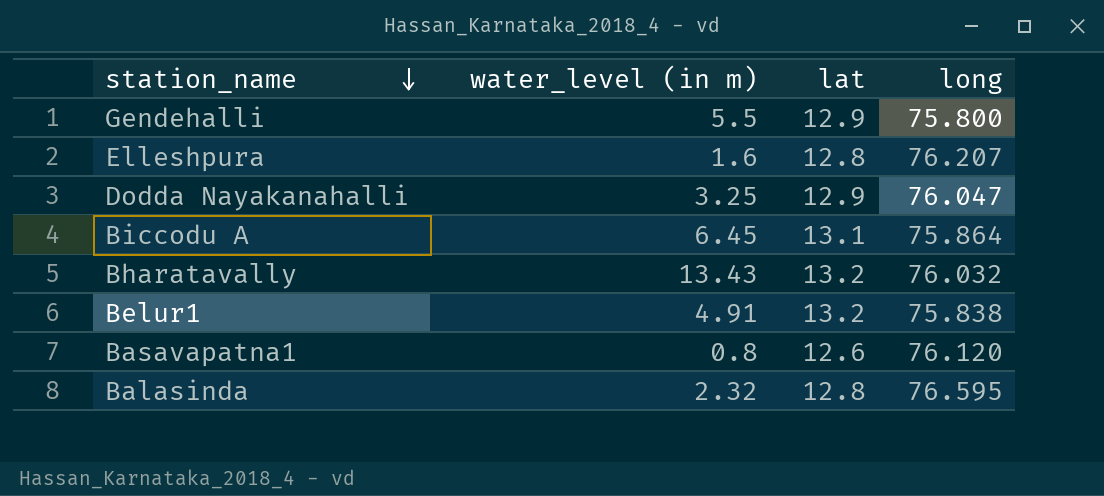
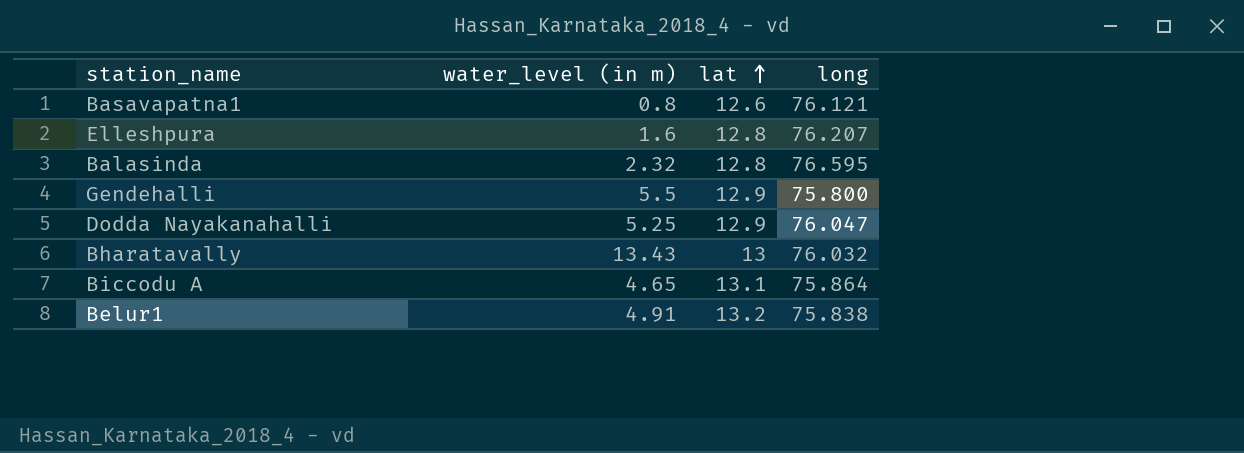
row order: station_name descending -> lat ascending
Basavapatna1 | long: 76.120 -> 76.121
Dodda Nayakanahalli | water_level (in m): 3.25 -> 5.25
Bharatavally | lat: 13.2 -> 13
Biccodu A | water_level (in m): 6.45 -> 4.65

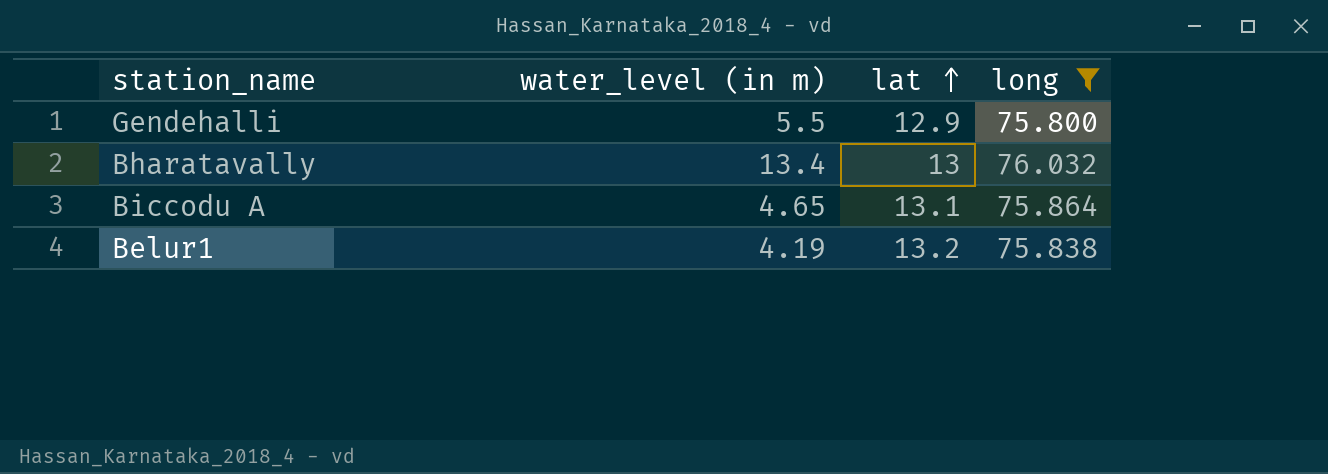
filter: none -> long <= 76.032
Bharatavally | water_level (in m): 13.43 -> 13.4
Belur1 | water_level (in m): 4.91 -> 4.19

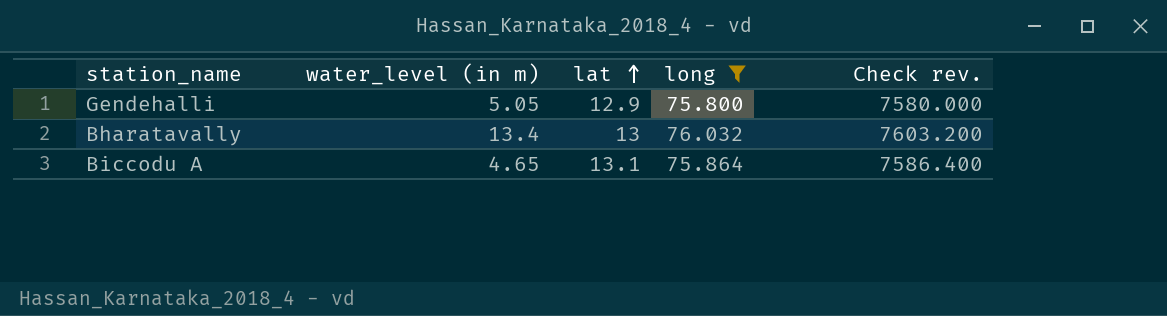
column Check rev. | formula: none -> [long] * 100
row Belur1: 4.19 | 13.2 | 75.838 -> none
Gendehalli | water_level (in m): 5.5 -> 5.05

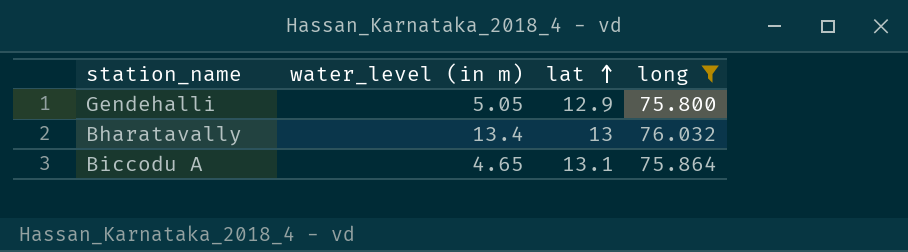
column Check rev. | formula: [long] * 100 -> none

